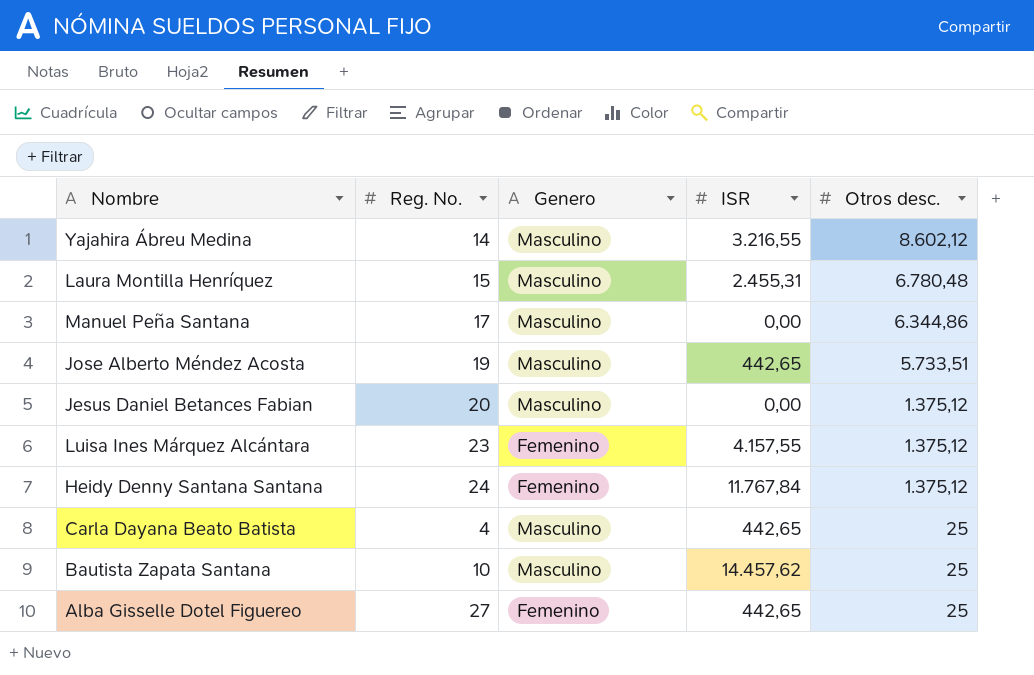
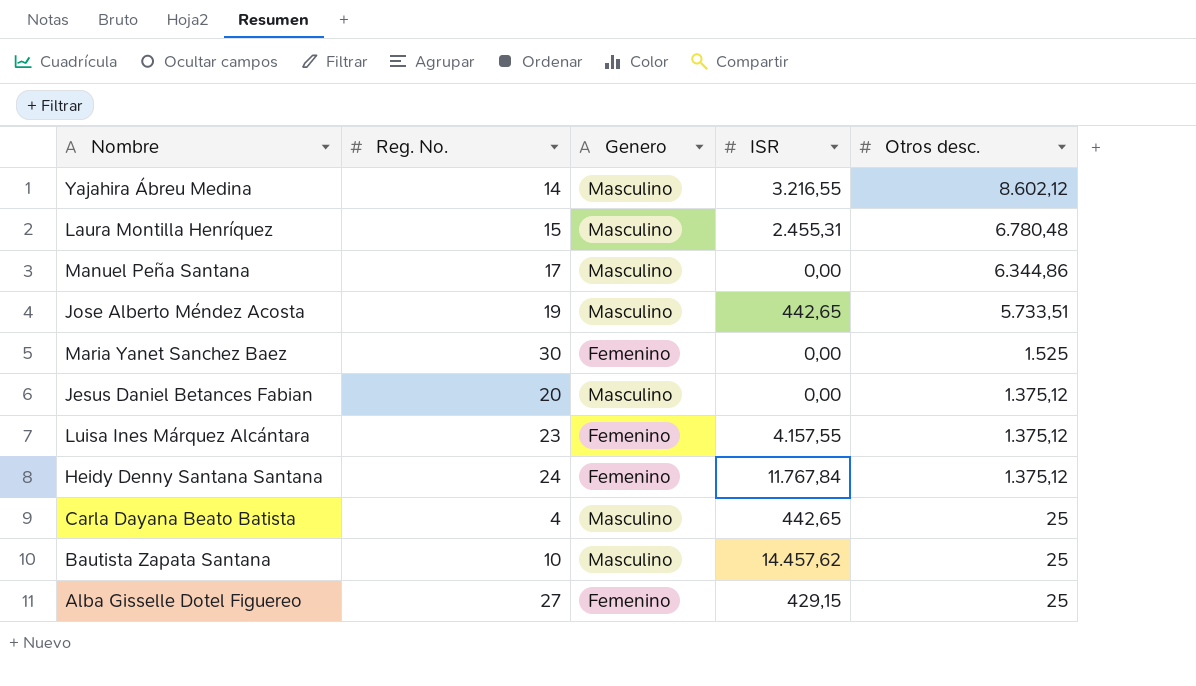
row Maria Yanet Sanchez Baez: none -> 30 | Femenino | 0,00 | 1.525
Alba Gisselle Dotel Figuereo | ISR: 442,65 -> 429,15

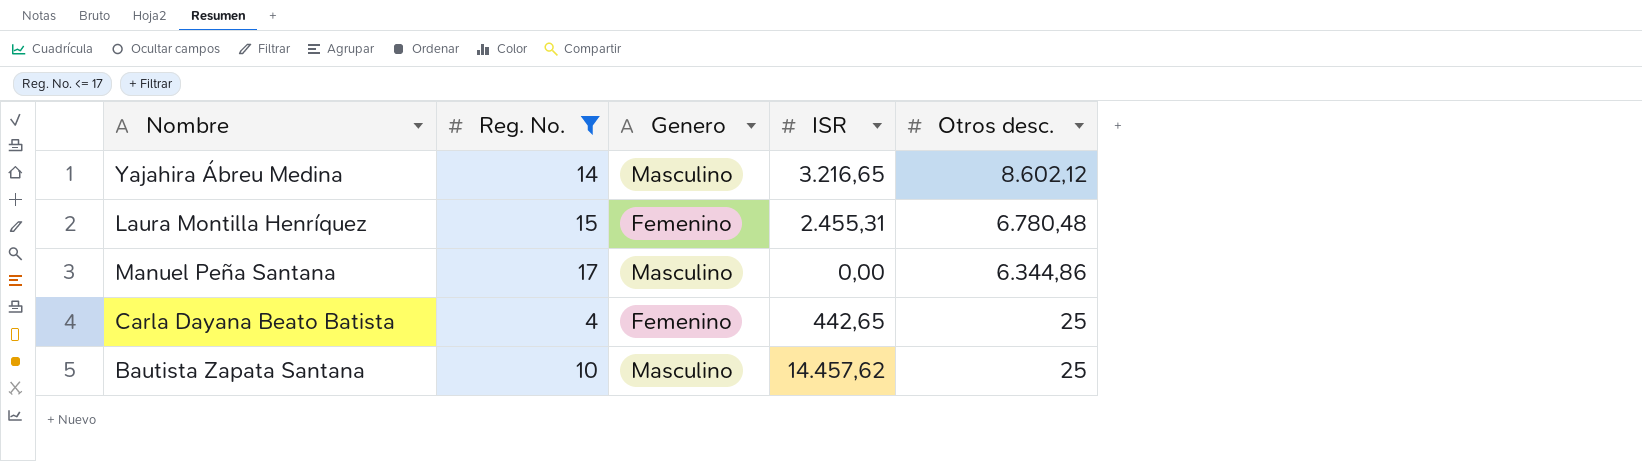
filter: none -> Reg. No. <= 17
Yajahira Ábreu Medina | ISR: 3.216,55 -> 3.216,65
Laura Montilla Henríquez | Genero: Masculino -> Femenino
Carla Dayana Beato Batista | Genero: Masculino -> Femenino

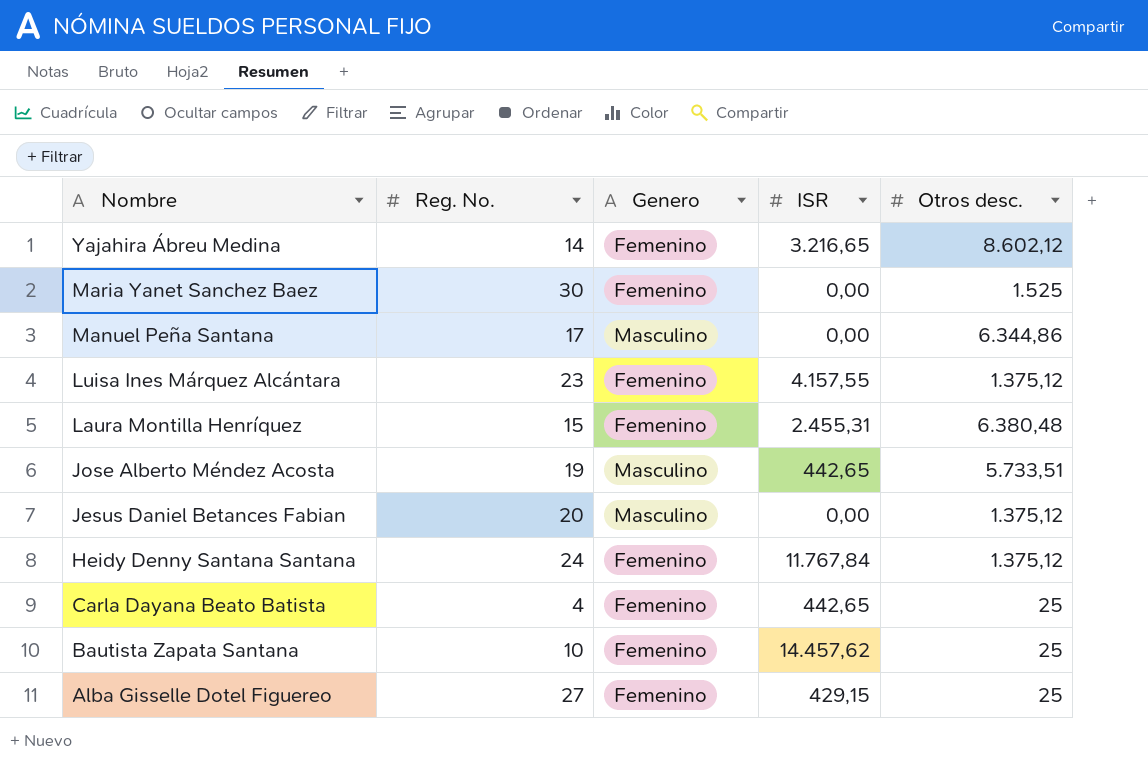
filter: Reg. No. <= 17 -> none
row order: Otros desc. descending -> Nombre descending
Yajahira Ábreu Medina | Genero: Masculino -> Femenino
Laura Montilla Henríquez | Otros desc.: 6.780,48 -> 6.380,48
Bautista Zapata Santana | Genero: Masculino -> Femenino

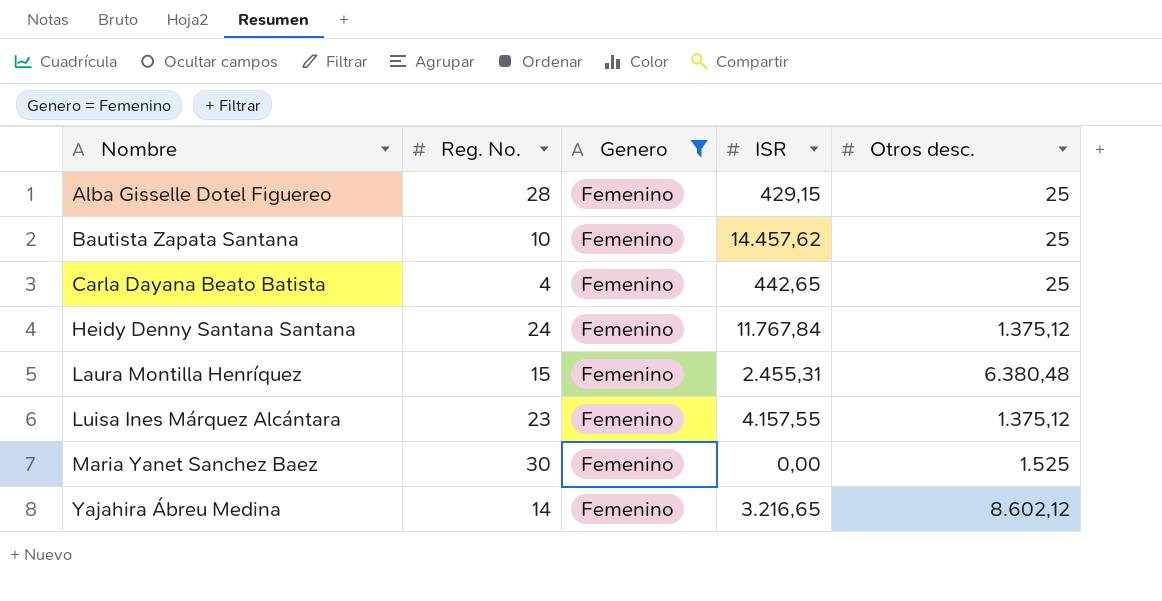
filter: none -> Genero = Femenino
row order: Nombre descending -> Nombre ascending
Alba Gisselle Dotel Figuereo | Reg. No.: 27 -> 28

